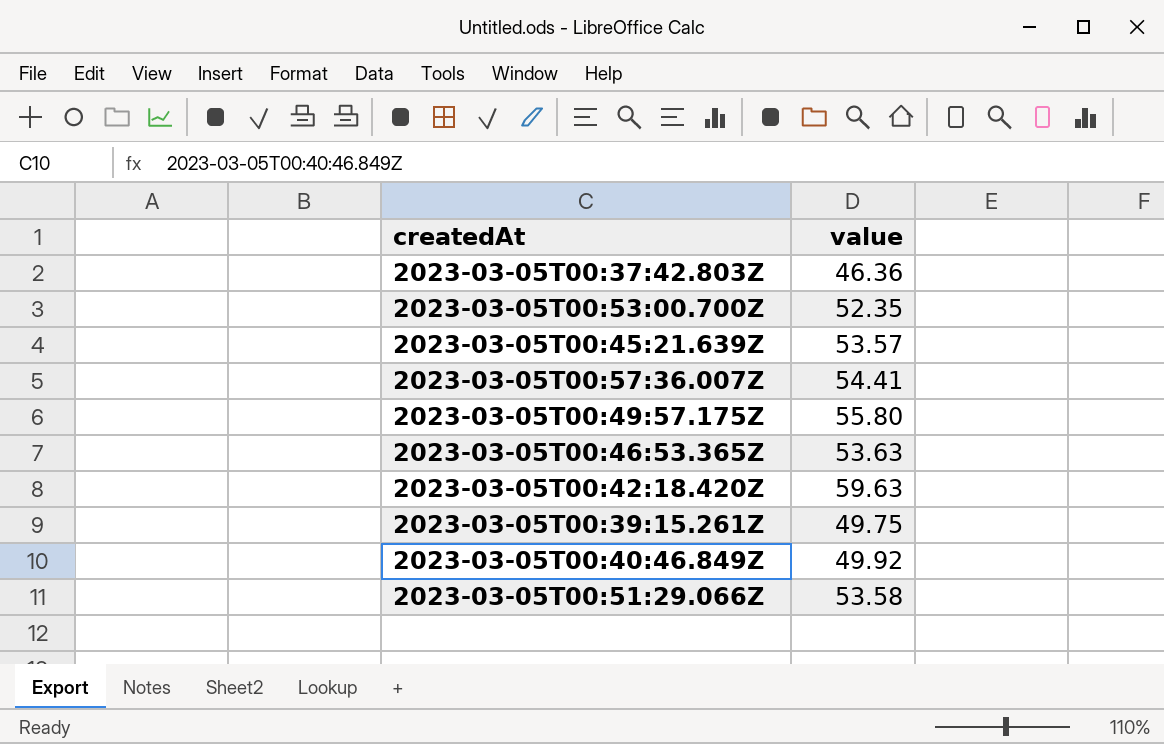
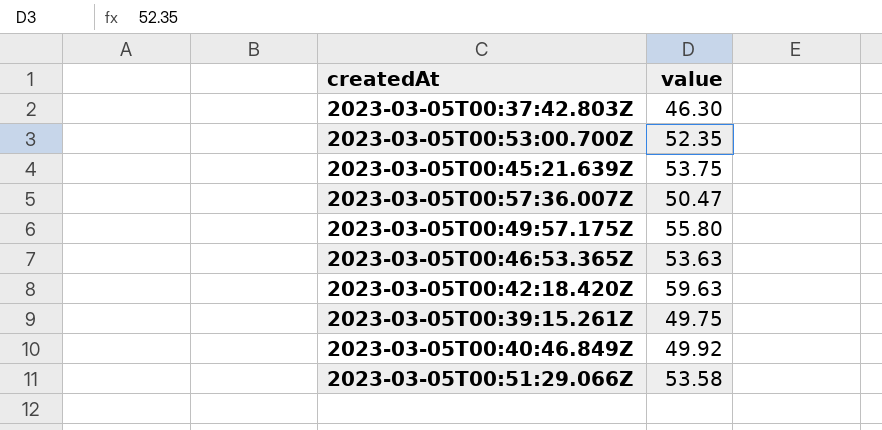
2023-03-05T00:37:42.803Z | value: 46.36 -> 46.30
2023-03-05T00:45:21.639Z | value: 53.57 -> 53.75
2023-03-05T00:57:36.007Z | value: 54.41 -> 50.47

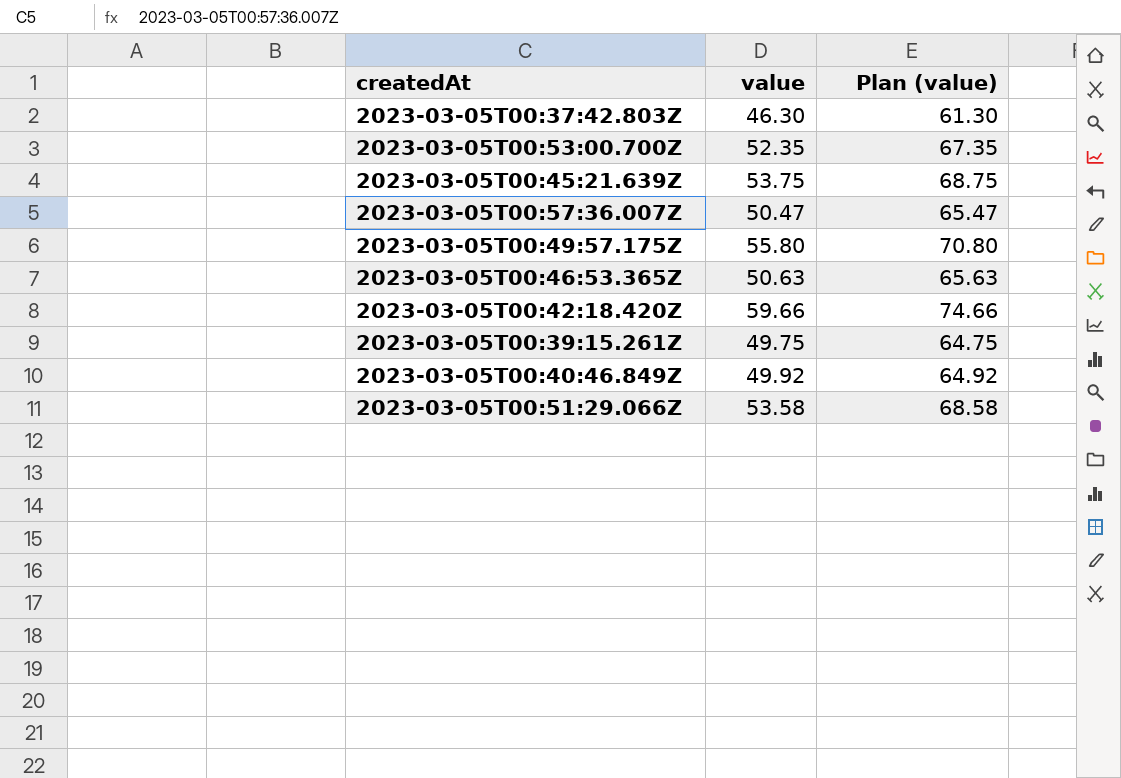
column Plan (value) | formula: none -> [value] + 15
2023-03-05T00:46:53.365Z | value: 53.63 -> 50.63
2023-03-05T00:42:18.420Z | value: 59.63 -> 59.66

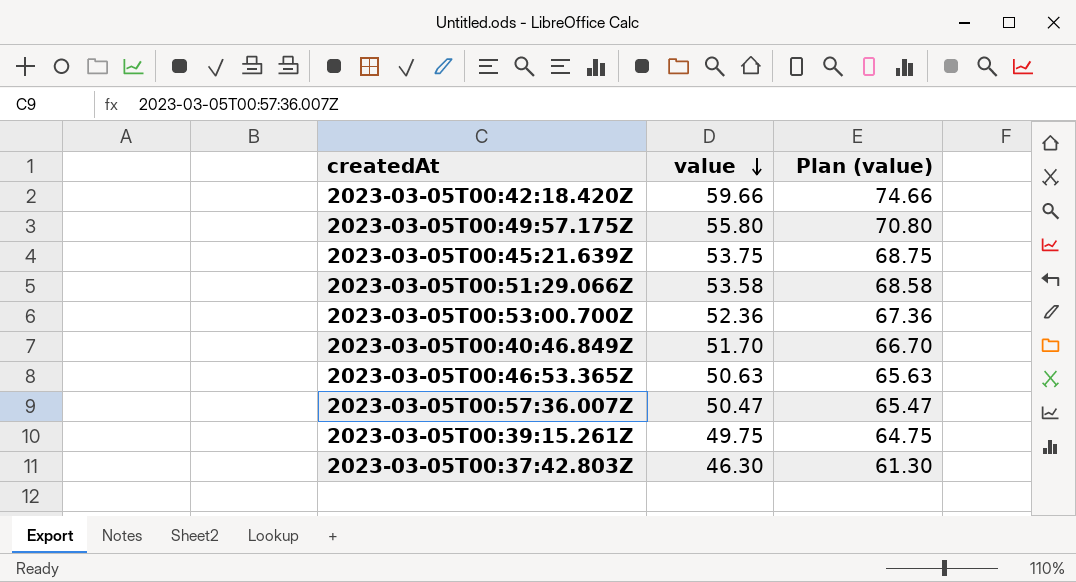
row order: none -> value descending
2023-03-05T00:53:00.700Z | value: 52.35 -> 52.36
2023-03-05T00:53:00.700Z | Plan (value): 67.35 -> 67.36
2023-03-05T00:40:46.849Z | value: 49.92 -> 51.70
2023-03-05T00:40:46.849Z | Plan (value): 64.92 -> 66.70

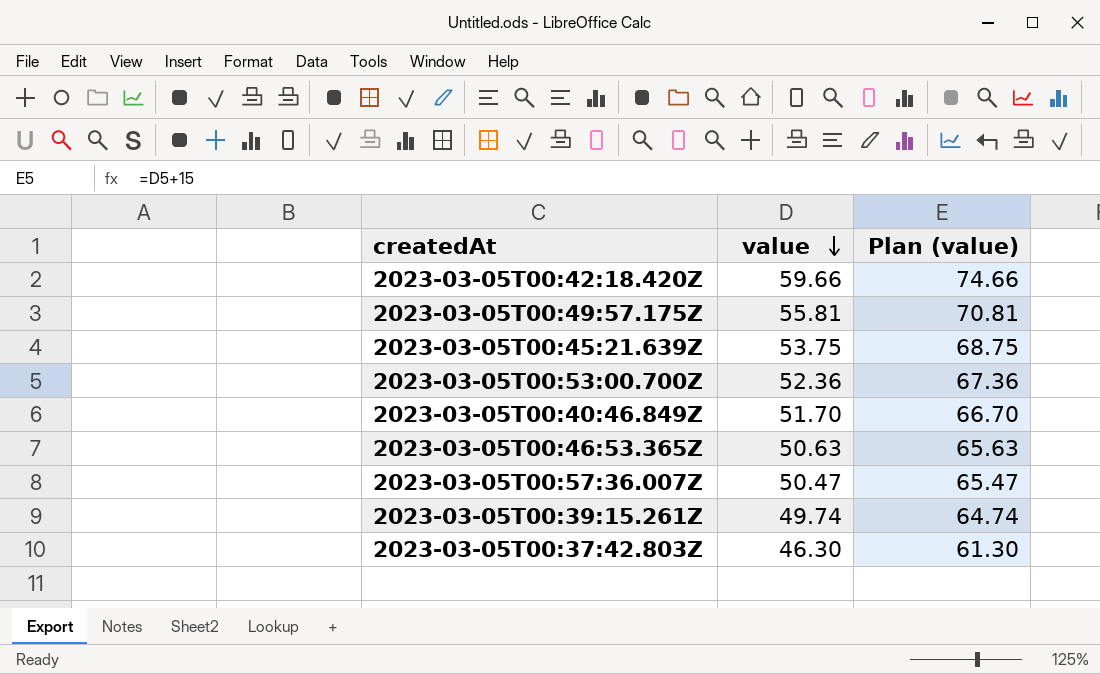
row 2023-03-05T00:51:29.066Z: 53.58 | 68.58 -> none
2023-03-05T00:49:57.175Z | value: 55.80 -> 55.81
2023-03-05T00:49:57.175Z | Plan (value): 70.80 -> 70.81
2023-03-05T00:39:15.261Z | value: 49.75 -> 49.74
2023-03-05T00:39:15.261Z | Plan (value): 64.75 -> 64.74

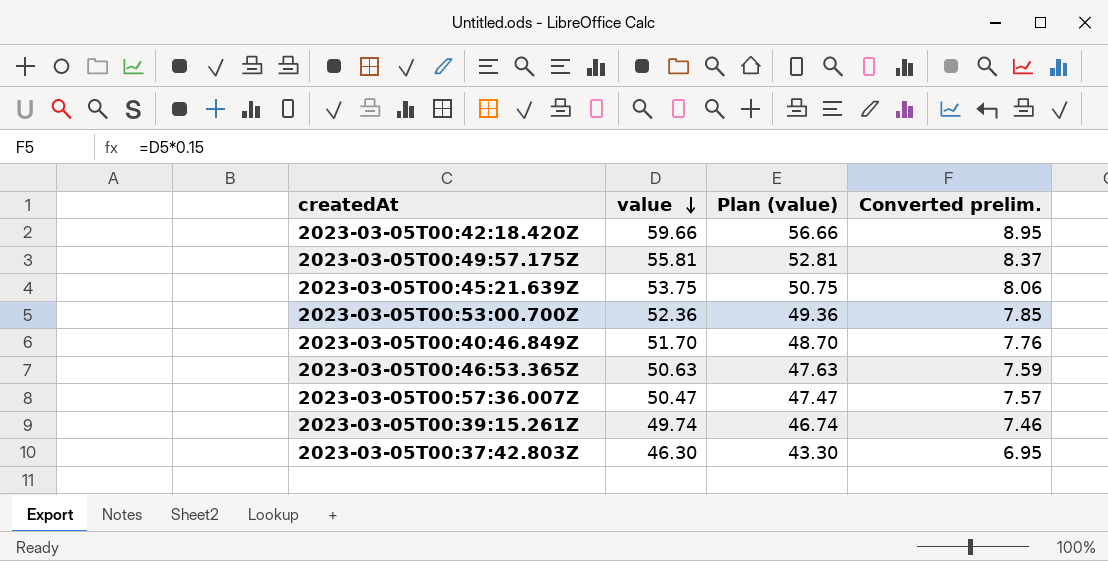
column Plan (value) | formula: [value] + 15 -> [value] - 3
column Converted prelim. | formula: none -> [value] * 0.15

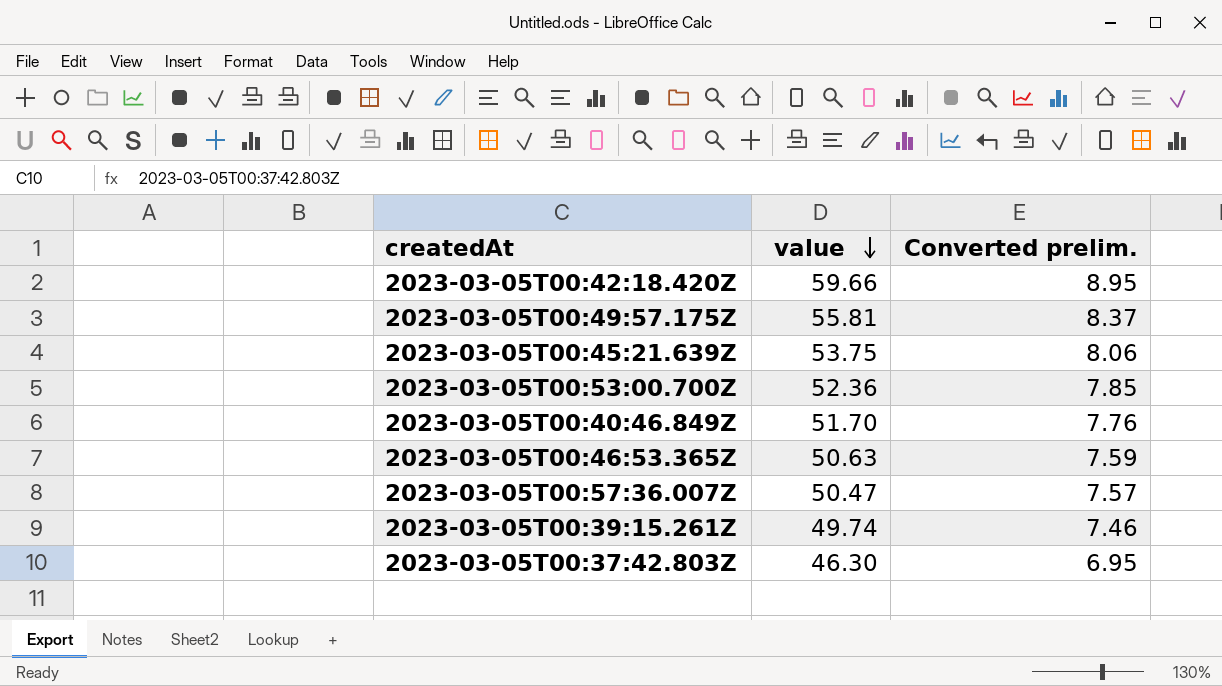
column Plan (value) | formula: [value] - 3 -> none

